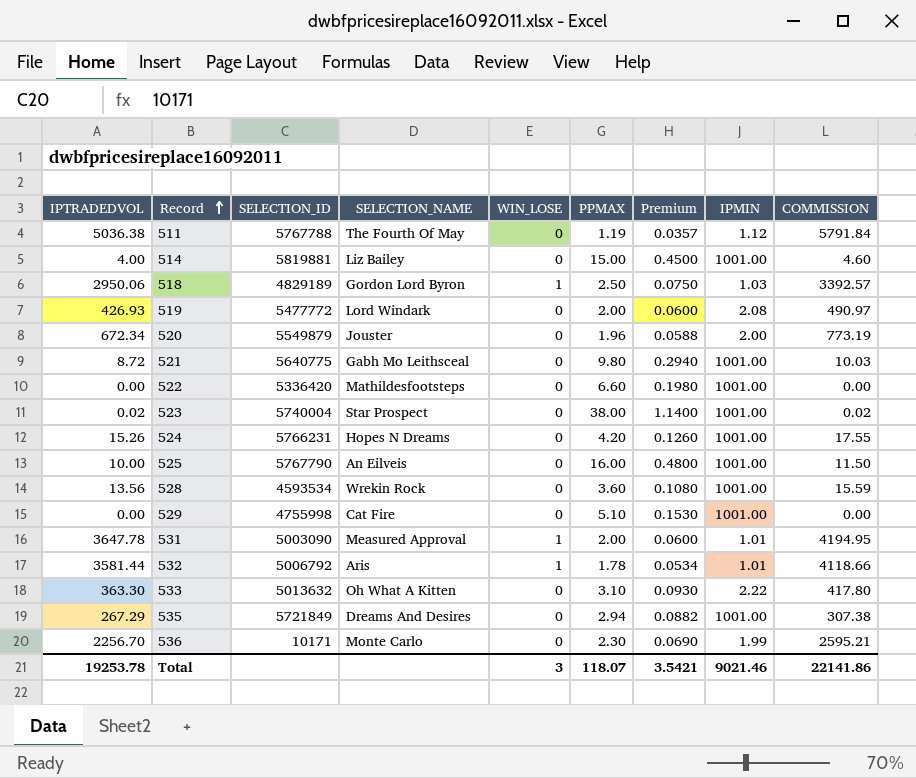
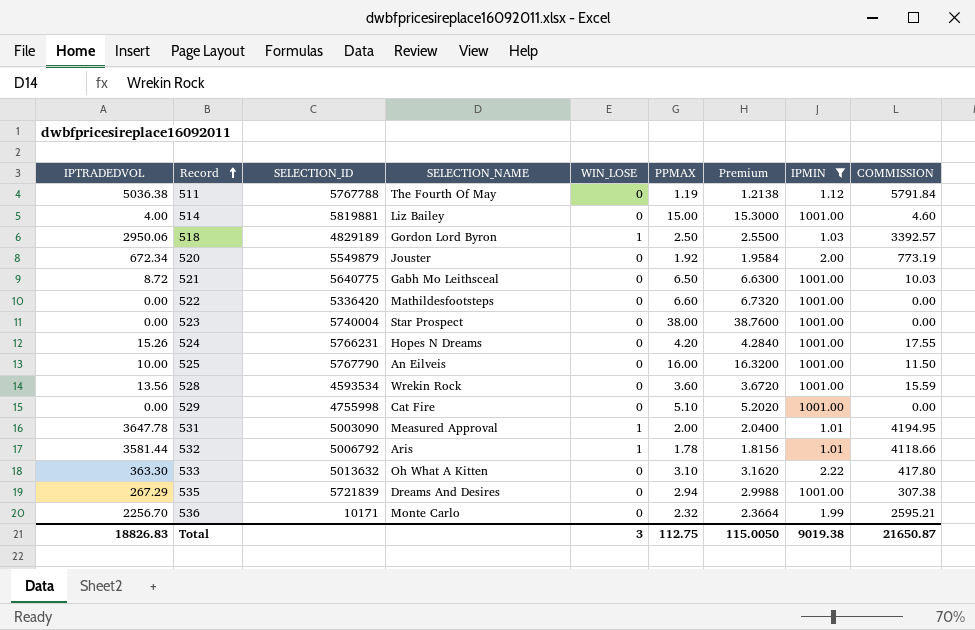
filter: none -> IPMIN != 2.08
column Premium | formula: [PPMAX] * 0.03 -> [PPMAX] * 1.02
520 | PPMAX: 1.96 -> 1.92
521 | PPMAX: 9.80 -> 6.50
523 | IPTRADEDVOL: 0.02 -> 0.00
523 | COMMISSION: 0.02 -> 0.00
535 | SELECTION_ID: 5721849 -> 5721839
536 | PPMAX: 2.30 -> 2.32
Total | IPTRADEDVOL: 19253.78 -> 18826.83
Total | PPMAX: 118.07 -> 112.75
Total | Premium: 3.5421 -> 115.0050
Total | IPMIN: 9021.46 -> 9019.38
Total | COMMISSION: 22141.86 -> 21650.87

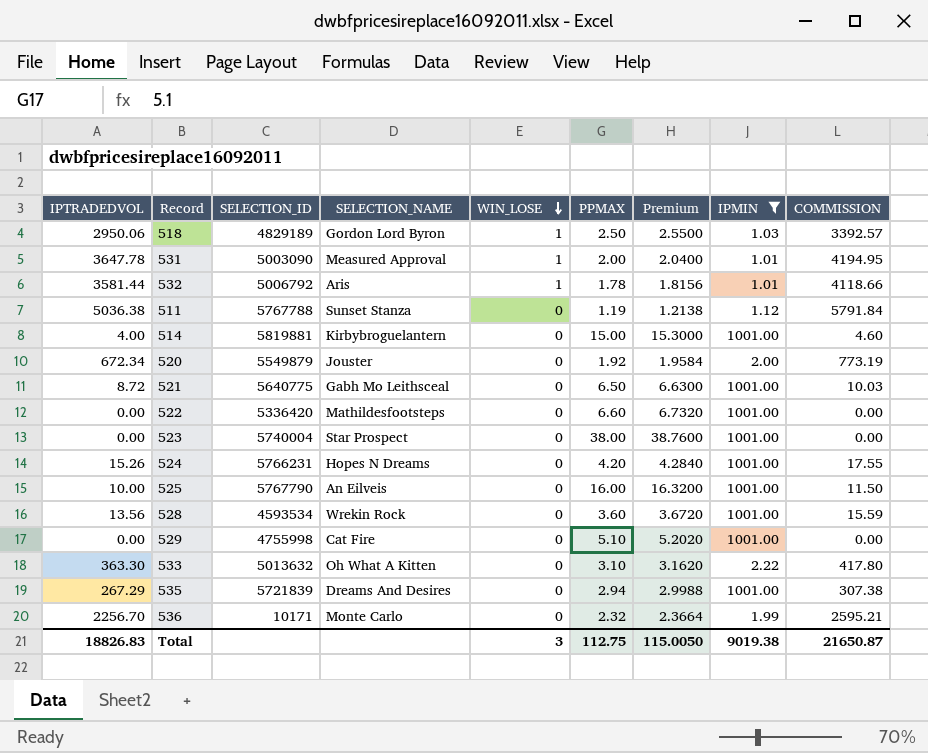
row order: Record ascending -> WIN_LOSE descending
511 | SELECTION_NAME: The Fourth Of May -> Sunset Stanza
514 | SELECTION_NAME: Liz Bailey -> Kirbybroguelantern

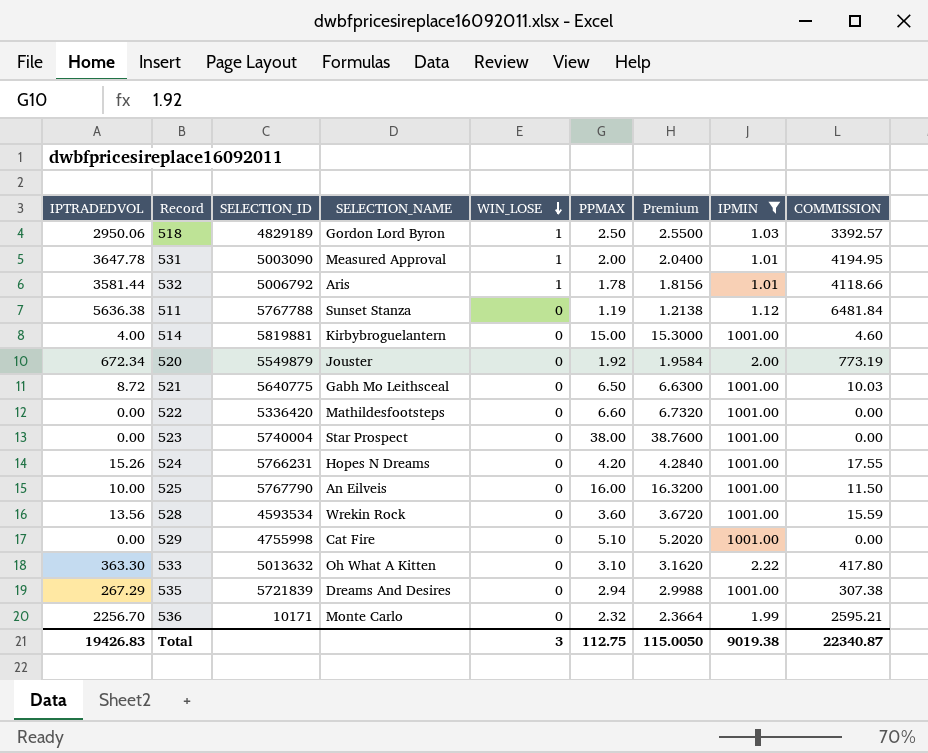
511 | IPTRADEDVOL: 5036.38 -> 5636.38
511 | COMMISSION: 5791.84 -> 6481.84
Total | IPTRADEDVOL: 18826.83 -> 19426.83
Total | COMMISSION: 21650.87 -> 22340.87

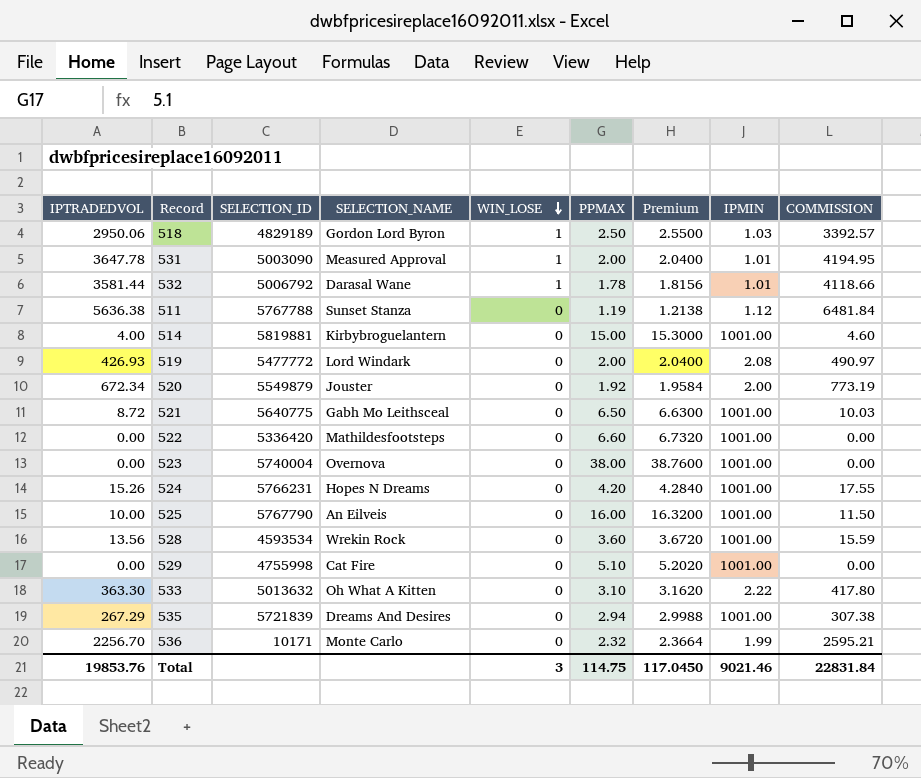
filter: IPMIN != 2.08 -> none
532 | SELECTION_NAME: Aris -> Darasal Wane
523 | SELECTION_NAME: Star Prospect -> Overnova
Total | IPTRADEDVOL: 19426.83 -> 19853.76
Total | PPMAX: 112.75 -> 114.75
Total | Premium: 115.0050 -> 117.0450
Total | IPMIN: 9019.38 -> 9021.46
Total | COMMISSION: 22340.87 -> 22831.84

